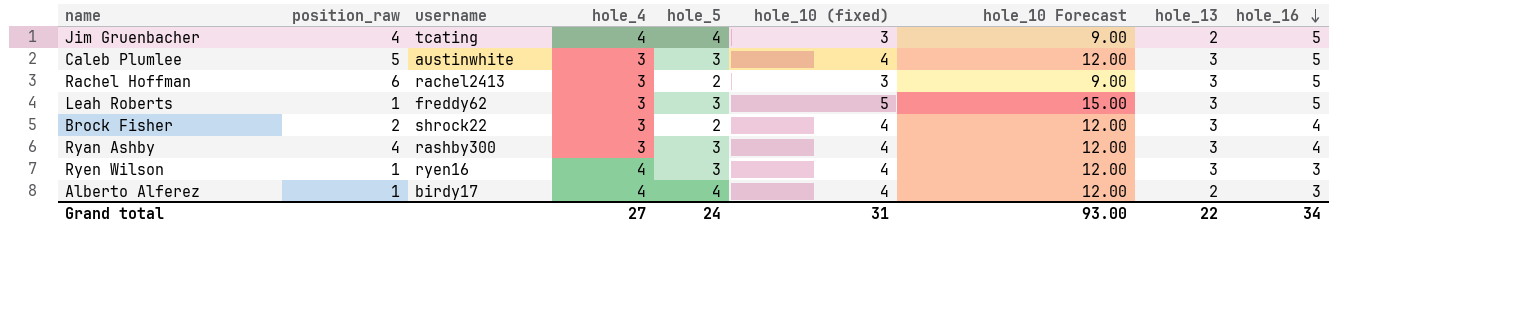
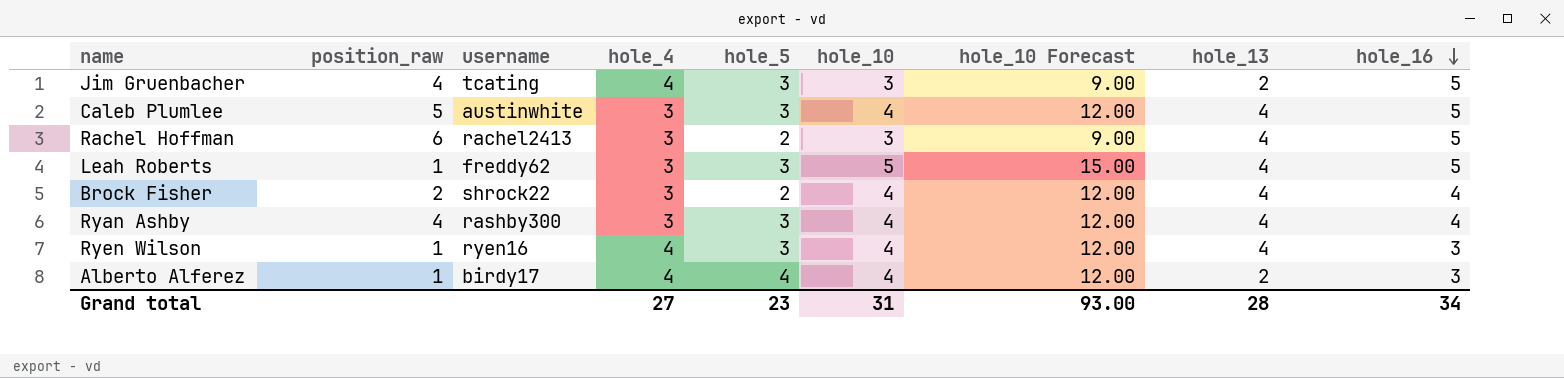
column name: hole_10 (fixed) -> hole_10
Jim Gruenbacher | hole_5: 4 -> 3
Caleb Plumlee | hole_13: 3 -> 4
Rachel Hoffman | hole_13: 3 -> 4
Leah Roberts | hole_13: 3 -> 4
Brock Fisher | hole_13: 3 -> 4
Ryan Ashby | hole_13: 3 -> 4
Ryen Wilson | hole_13: 3 -> 4
Grand total | hole_5: 24 -> 23
Grand total | hole_13: 22 -> 28

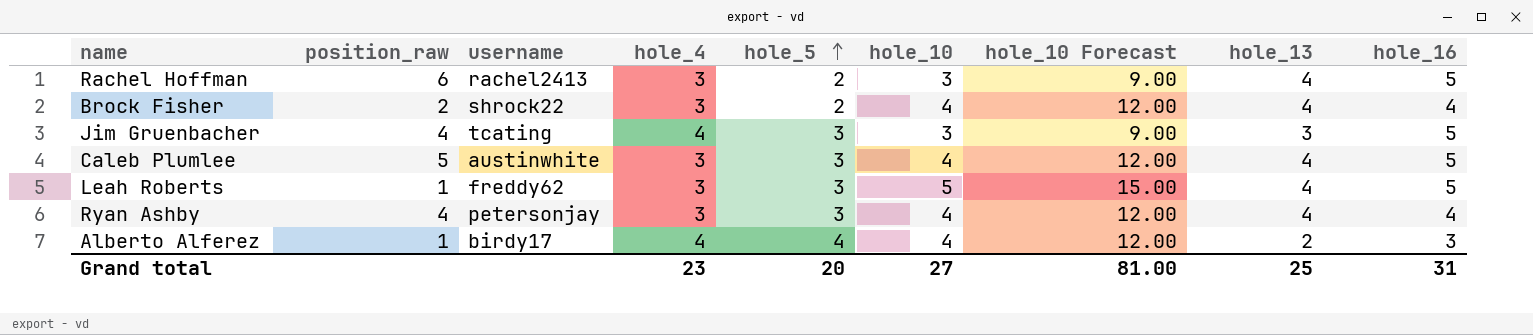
row order: hole_16 descending -> hole_5 ascending
row Ryen Wilson: 1 | ryen16 | 4 | 3 | 4 | 12.00 | 4 | 3 -> none
Jim Gruenbacher | hole_13: 2 -> 3
Ryan Ashby | username: rashby300 -> petersonjay
Grand total | hole_4: 27 -> 23
Grand total | hole_5: 23 -> 20
Grand total | hole_10: 31 -> 27
Grand total | hole_10 Forecast: 93.00 -> 81.00
Grand total | hole_13: 28 -> 25
Grand total | hole_16: 34 -> 31

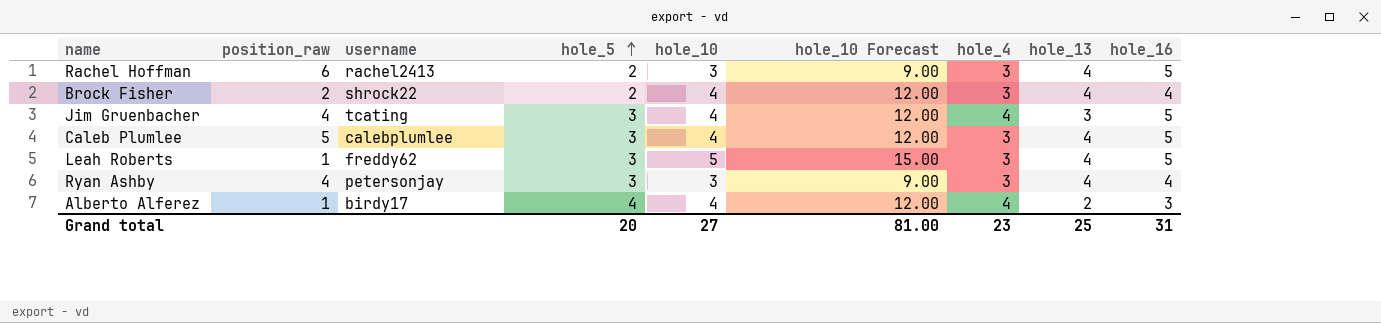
column hole_4 | position: 4 -> 7
Jim Gruenbacher | hole_10: 3 -> 4
Jim Gruenbacher | hole_10 Forecast: 9.00 -> 12.00
Caleb Plumlee | username: austinwhite -> calebplumlee
Ryan Ashby | hole_10: 4 -> 3
Ryan Ashby | hole_10 Forecast: 12.00 -> 9.00

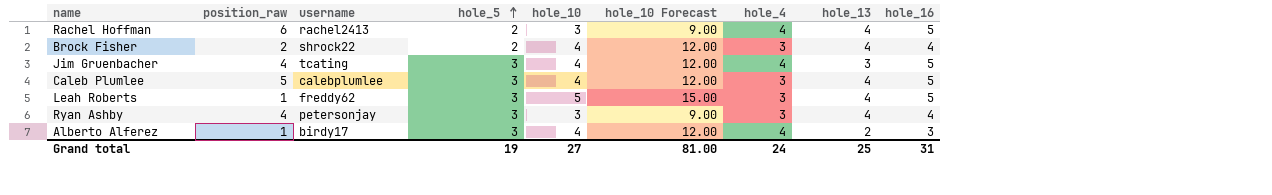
Rachel Hoffman | hole_4: 3 -> 4
Alberto Alferez | hole_5: 4 -> 3
Grand total | hole_5: 20 -> 19
Grand total | hole_4: 23 -> 24

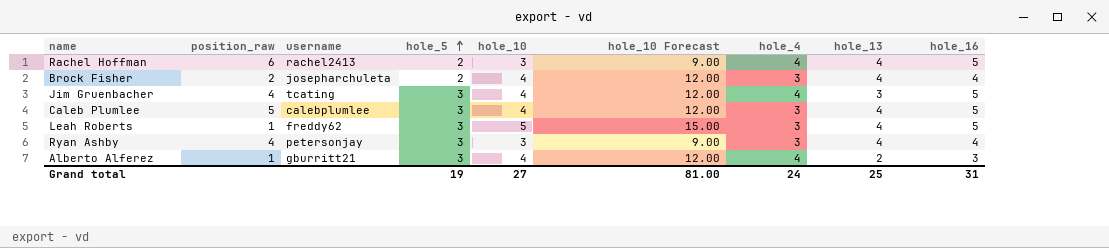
Brock Fisher | username: shrock22 -> josepharchuleta
Alberto Alferez | username: birdy17 -> gburritt21

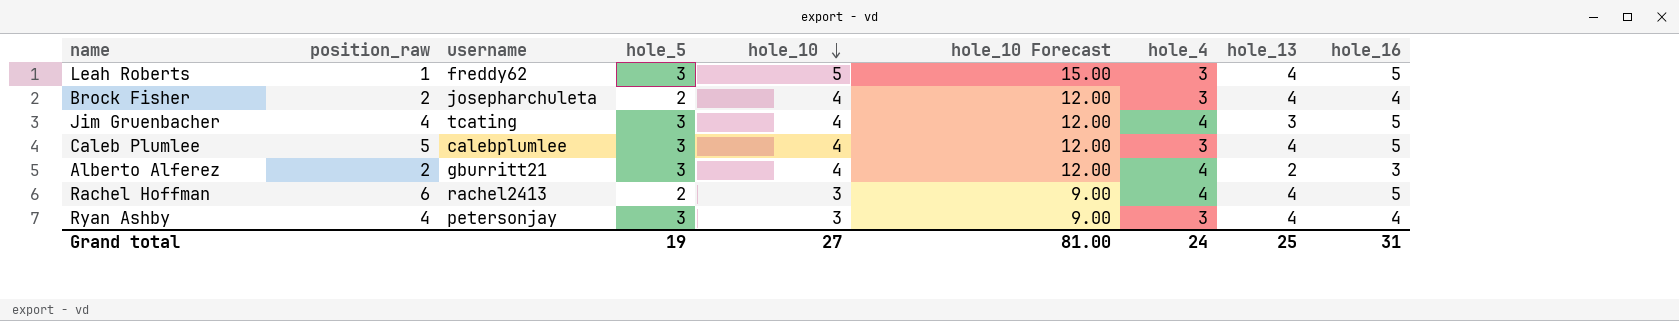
row order: hole_5 ascending -> hole_10 descending
Alberto Alferez | position_raw: 1 -> 2

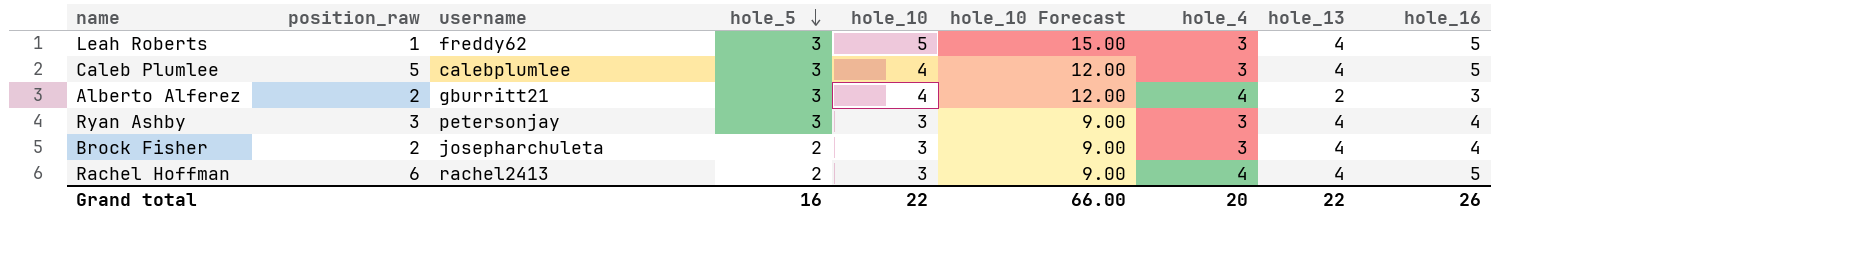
row order: hole_10 descending -> hole_5 descending
row Jim Gruenbacher: 4 | tcating | 3 | 4 | 12.00 | 4 | 3 | 5 -> none
Ryan Ashby | position_raw: 4 -> 3
Brock Fisher | hole_10: 4 -> 3
Brock Fisher | hole_10 Forecast: 12.00 -> 9.00
Grand total | hole_5: 19 -> 16
Grand total | hole_10: 27 -> 22
Grand total | hole_10 Forecast: 81.00 -> 66.00
Grand total | hole_4: 24 -> 20
Grand total | hole_13: 25 -> 22
Grand total | hole_16: 31 -> 26

